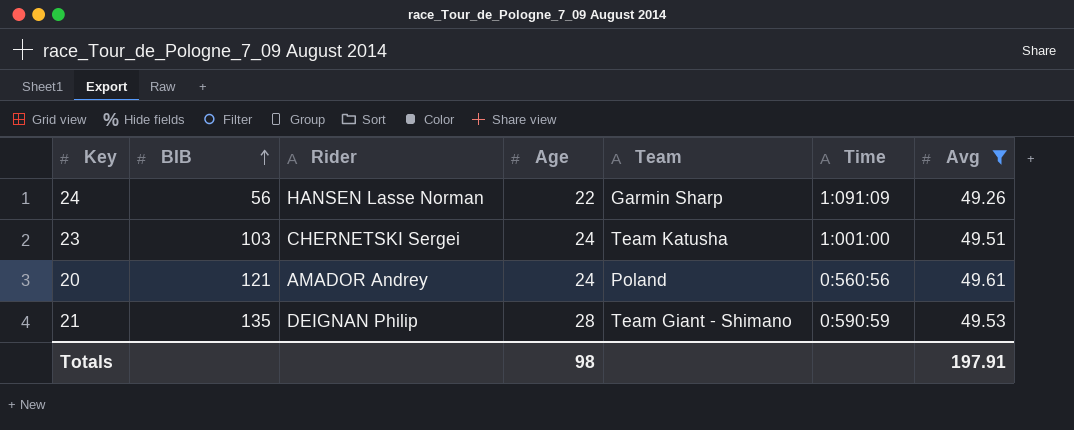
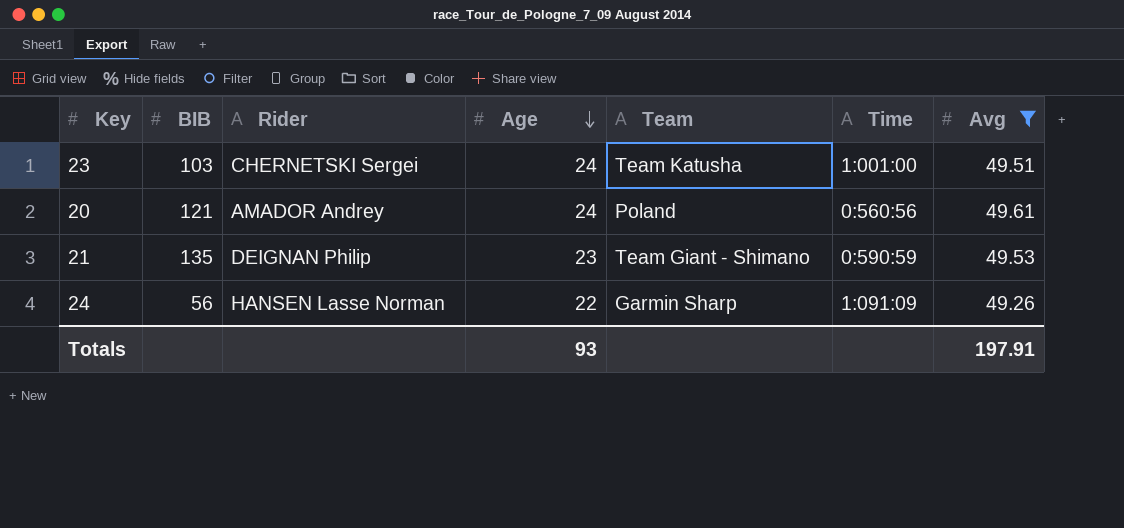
row order: BIB ascending -> Age descending
21 | Age: 28 -> 23
Totals | Age: 98 -> 93

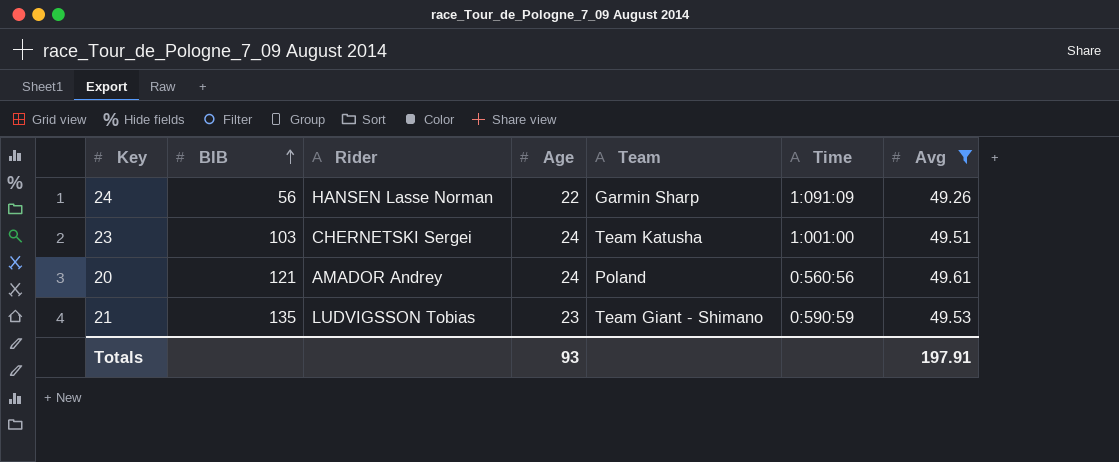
row order: Age descending -> BIB ascending
21 | Rider: DEIGNAN Philip -> LUDVIGSSON Tobias

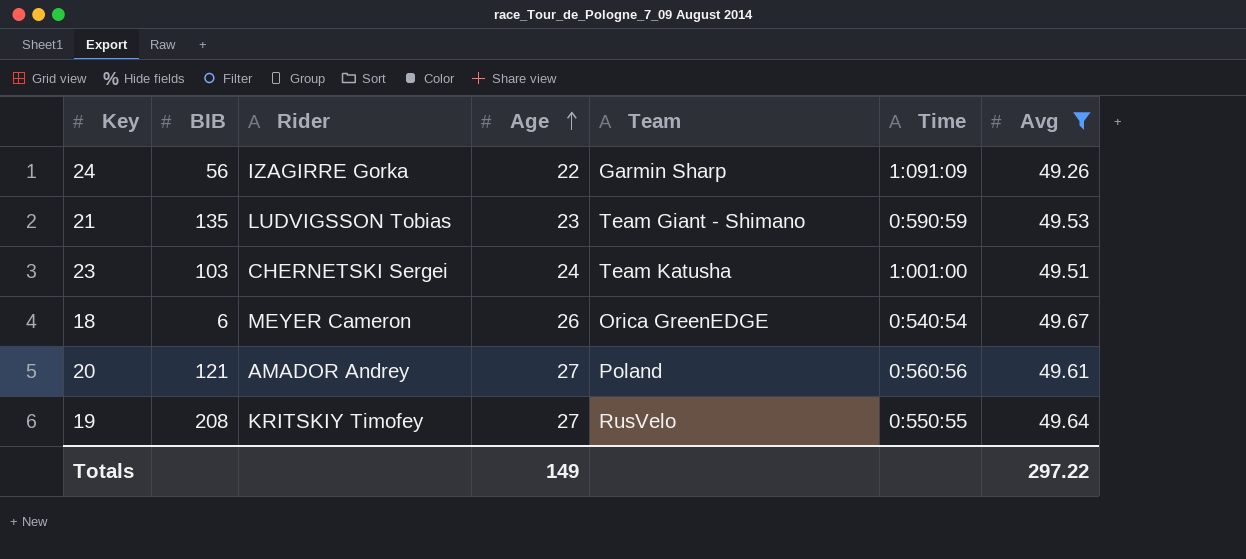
row order: BIB ascending -> Age ascending
24 | Rider: HANSEN Lasse Norman -> IZAGIRRE Gorka
row 18: none -> 6 | MEYER Cameron | 26 | Orica GreenEDGE | 0:540:54 | 49.67
20 | Age: 24 -> 27
row 19: none -> 208 | KRITSKIY Timofey | 27 | RusVelo | 0:550:55 | 49.64
Totals | Age: 93 -> 149
Totals | Avg: 197.91 -> 297.22

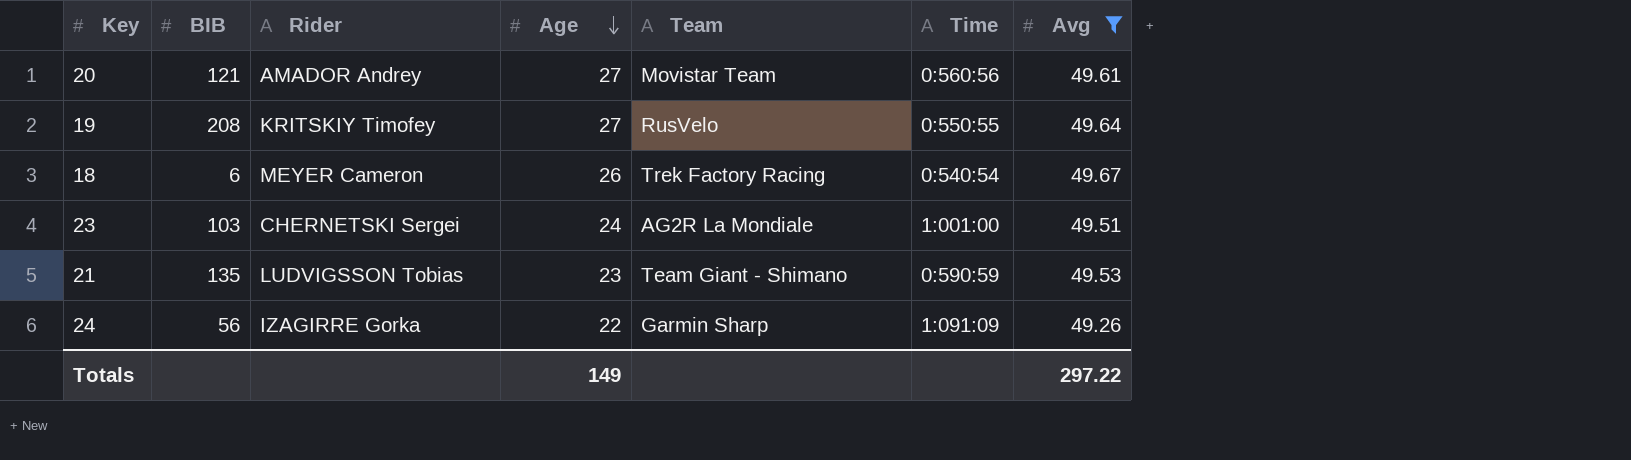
row order: Age ascending -> Age descending
20 | Team: Poland -> Movistar Team
18 | Team: Orica GreenEDGE -> Trek Factory Racing
23 | Team: Team Katusha -> AG2R La Mondiale

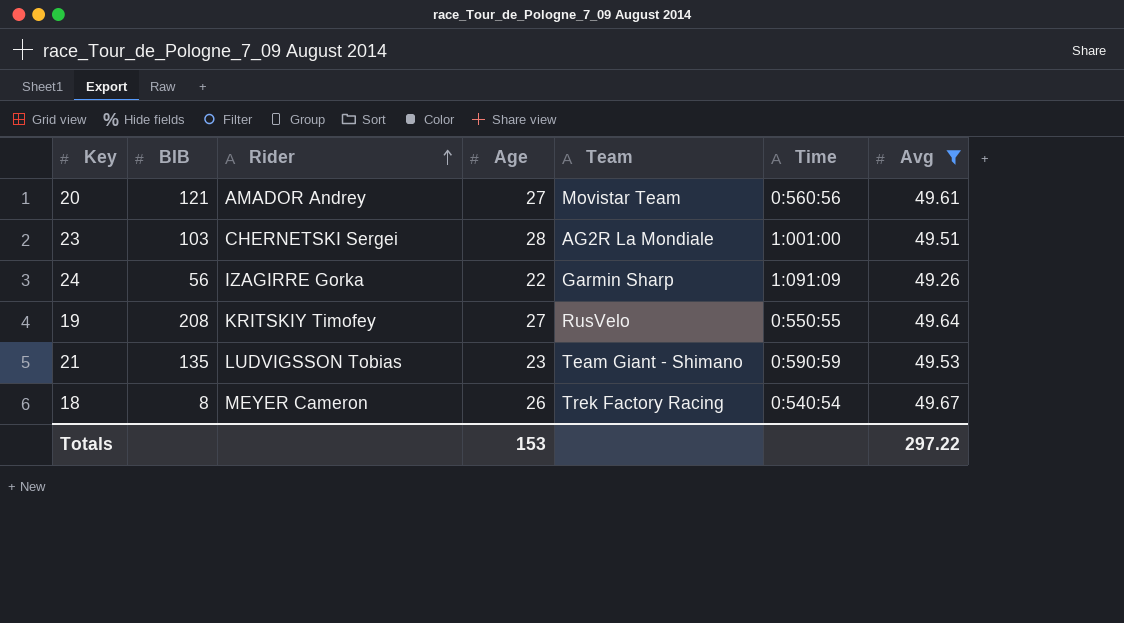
row order: Age descending -> Rider ascending
23 | Age: 24 -> 28
18 | BIB: 6 -> 8
Totals | Age: 149 -> 153

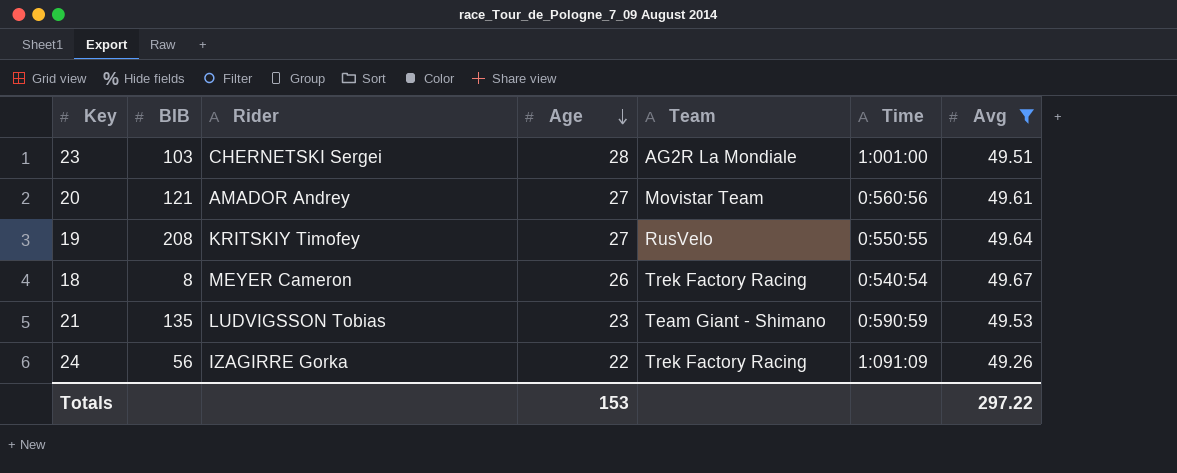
row order: Rider ascending -> Age descending
24 | Team: Garmin Sharp -> Trek Factory Racing

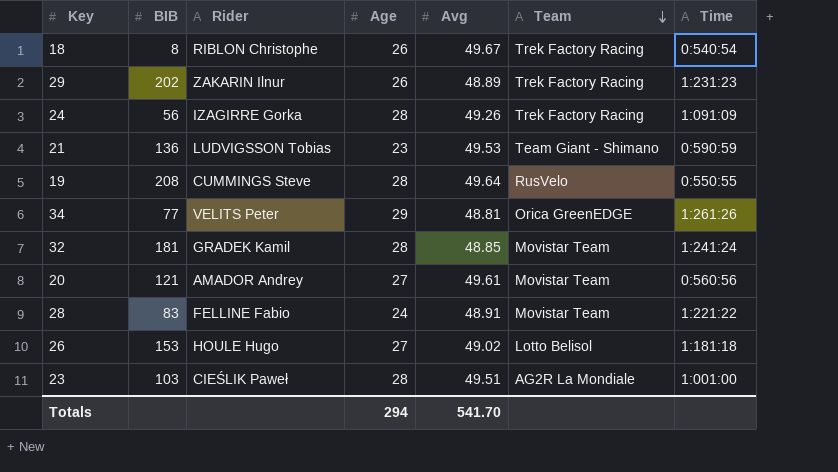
filter: Avg >= 49.26 -> none
row order: Age descending -> Team descending
column Avg | position: 7 -> 5
18 | Rider: MEYER Cameron -> RIBLON Christophe
24 | Age: 22 -> 28
21 | BIB: 135 -> 136
19 | Rider: KRITSKIY Timofey -> CUMMINGS Steve
19 | Age: 27 -> 28
23 | Rider: CHERNETSKI Sergei -> CIEŚLIK Paweł
Totals | Age: 153 -> 294
Totals | Avg: 297.22 -> 541.70

